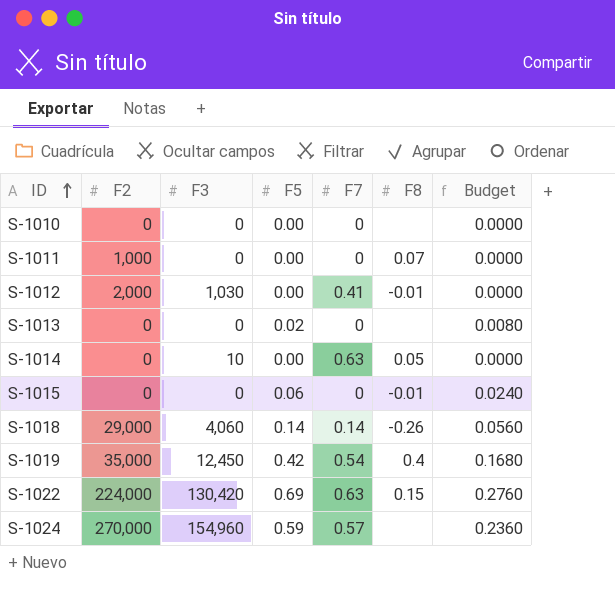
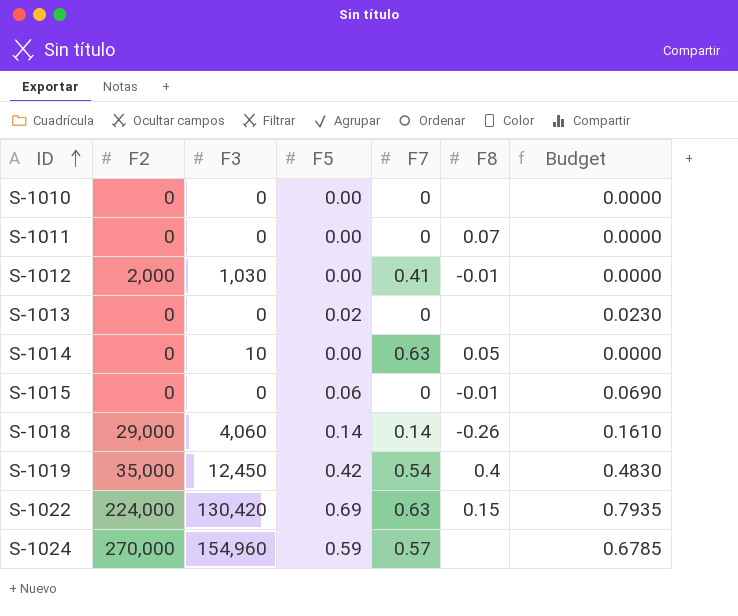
column Budget | formula: [F5] * 0.4 -> [F5] * 1.15
S-1011 | F2: 1,000 -> 0

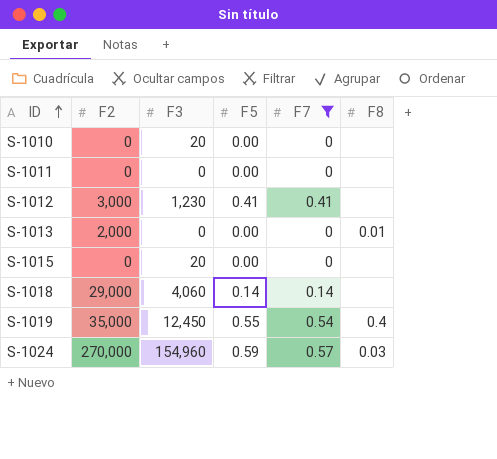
filter: none -> F7 != 0.63
column Budget | formula: [F5] * 1.15 -> none
S-1010 | F3: 0 -> 20
S-1011 | F8: 0.07 -> none
S-1012 | F2: 2,000 -> 3,000
S-1012 | F3: 1,030 -> 1,230
S-1012 | F5: 0.00 -> 0.41
S-1012 | F8: -0.01 -> none
S-1013 | F2: 0 -> 2,000
S-1013 | F5: 0.02 -> 0.00
S-1013 | F8: none -> 0.01
S-1015 | F3: 0 -> 20
S-1015 | F5: 0.06 -> 0.00
S-1015 | F8: -0.01 -> none
S-1018 | F8: -0.26 -> none
S-1019 | F5: 0.42 -> 0.55
S-1024 | F8: none -> 0.03

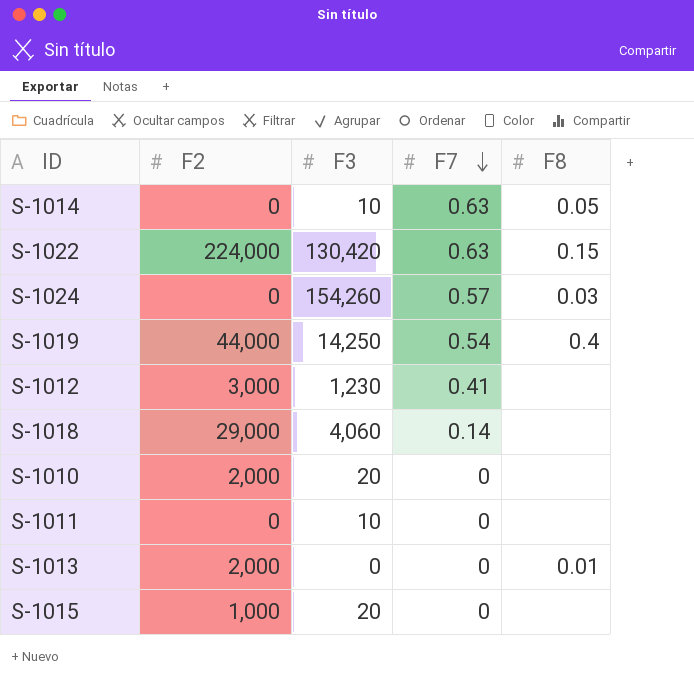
filter: F7 != 0.63 -> none
row order: ID ascending -> F7 descending
column F5 | position: 4 -> none
S-1024 | F2: 270,000 -> 0
S-1024 | F3: 154,960 -> 154,260
S-1019 | F2: 35,000 -> 44,000
S-1019 | F3: 12,450 -> 14,250
S-1010 | F2: 0 -> 2,000
S-1011 | F3: 0 -> 10
S-1015 | F2: 0 -> 1,000

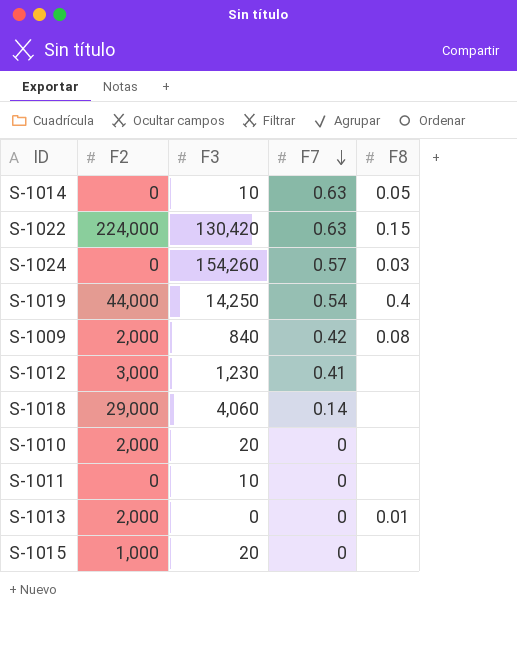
row S-1009: none -> 2,000 | 840 | 0.42 | 0.08

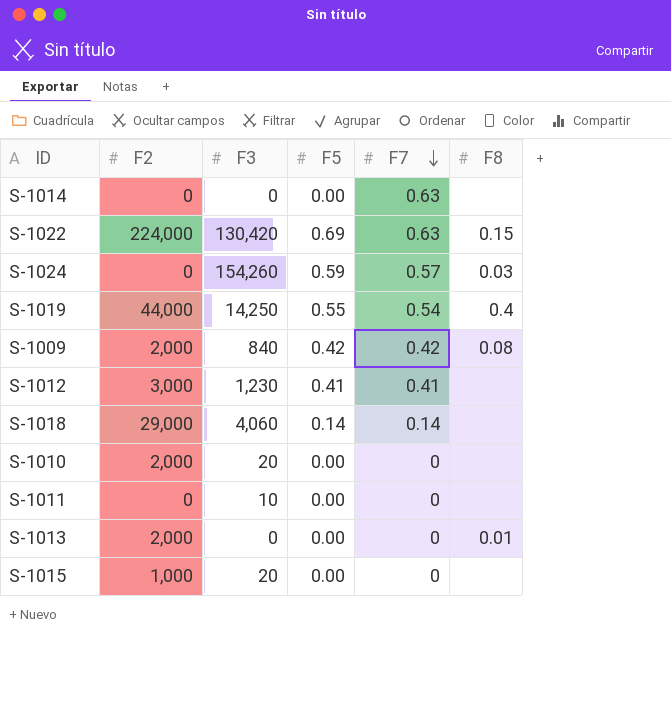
column F5 | position: none -> 4
S-1014 | F3: 10 -> 0
S-1014 | F8: 0.05 -> none

